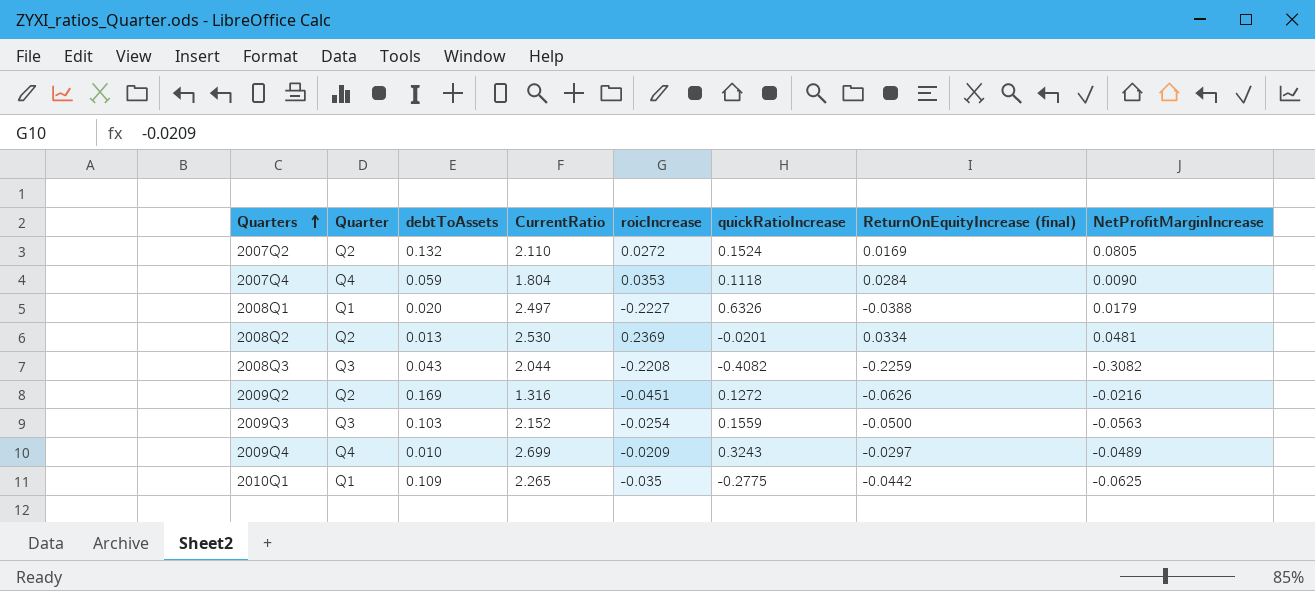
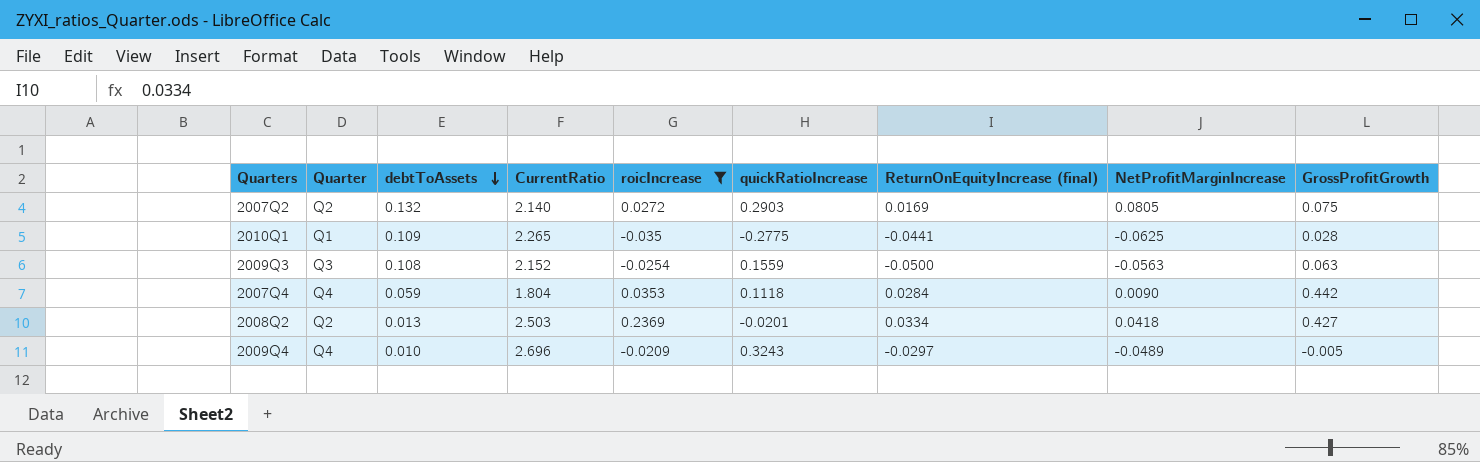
filter: none -> roicIncrease >= -0.035
row order: Quarters ascending -> debtToAssets descending
column GrossProfitGrowth | position: none -> 9
2007Q2 | CurrentRatio: 2.110 -> 2.140
2007Q2 | quickRatioIncrease: 0.1524 -> 0.2903
2010Q1 | ReturnOnEquityIncrease (final): -0.0442 -> -0.0441
2009Q3 | debtToAssets: 0.103 -> 0.108
2008Q2 | CurrentRatio: 2.530 -> 2.503
2008Q2 | NetProfitMarginIncrease: 0.0481 -> 0.0418
2009Q4 | CurrentRatio: 2.699 -> 2.696

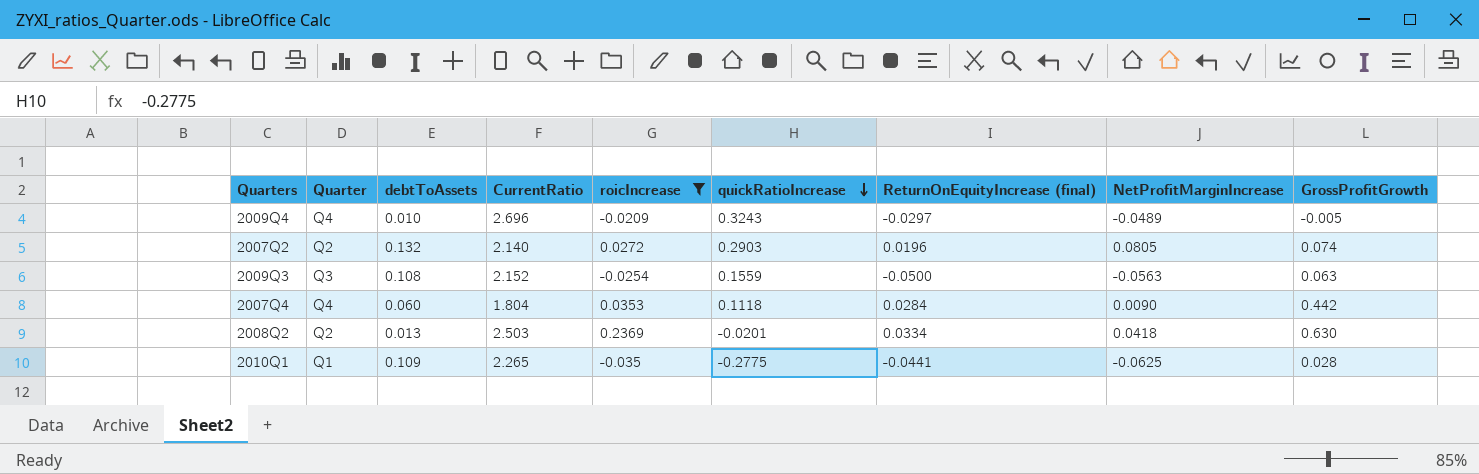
row order: debtToAssets descending -> quickRatioIncrease descending
2007Q2 | ReturnOnEquityIncrease (final): 0.0169 -> 0.0196
2007Q2 | GrossProfitGrowth: 0.075 -> 0.074
2007Q4 | debtToAssets: 0.059 -> 0.060
2008Q2 | GrossProfitGrowth: 0.427 -> 0.630

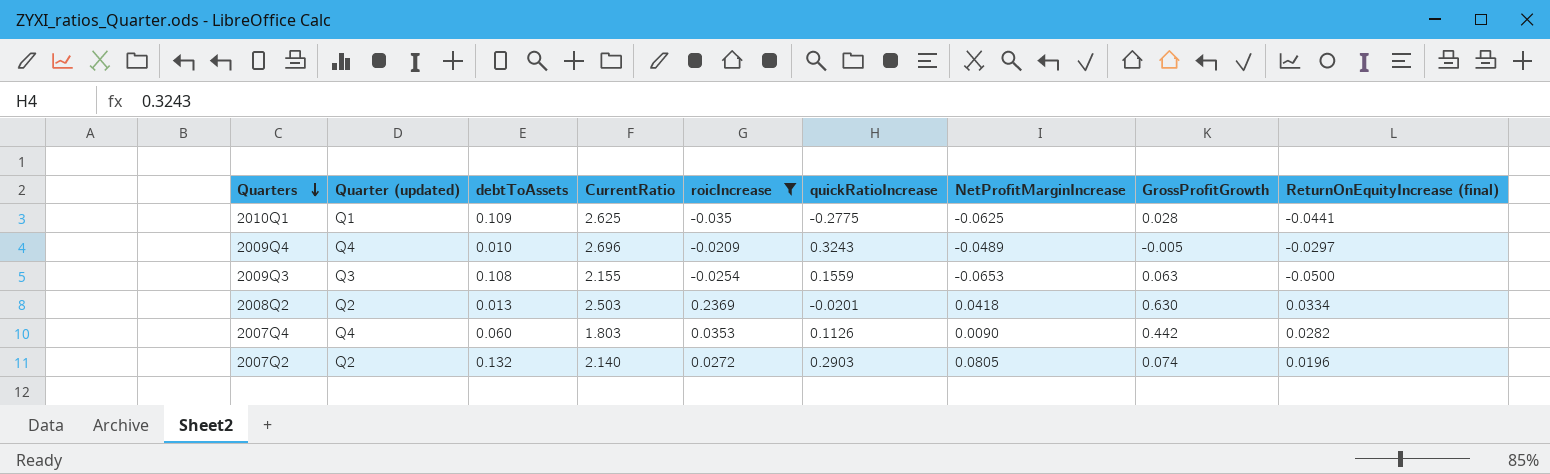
row order: quickRatioIncrease descending -> Quarters descending
column name: Quarter -> Quarter (updated)
column ReturnOnEquityIncrease (final) | position: 7 -> 9
2010Q1 | CurrentRatio: 2.265 -> 2.625
2009Q3 | CurrentRatio: 2.152 -> 2.155
2009Q3 | NetProfitMarginIncrease: -0.0563 -> -0.0653
2007Q4 | CurrentRatio: 1.804 -> 1.803
2007Q4 | quickRatioIncrease: 0.1118 -> 0.1126
2007Q4 | ReturnOnEquityIncrease (final): 0.0284 -> 0.0282

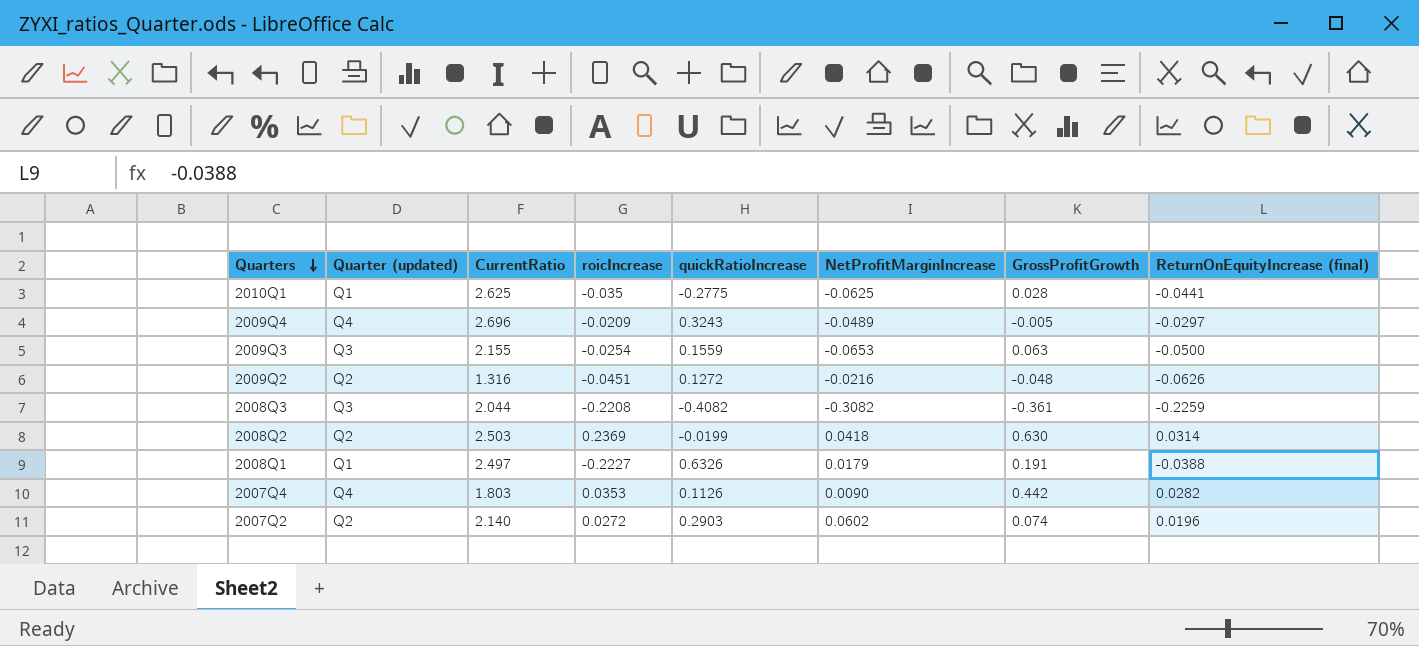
filter: roicIncrease >= -0.035 -> none
column debtToAssets | position: 3 -> none
2008Q2 | quickRatioIncrease: -0.0201 -> -0.0199
2008Q2 | ReturnOnEquityIncrease (final): 0.0334 -> 0.0314
2007Q2 | NetProfitMarginIncrease: 0.0805 -> 0.0602

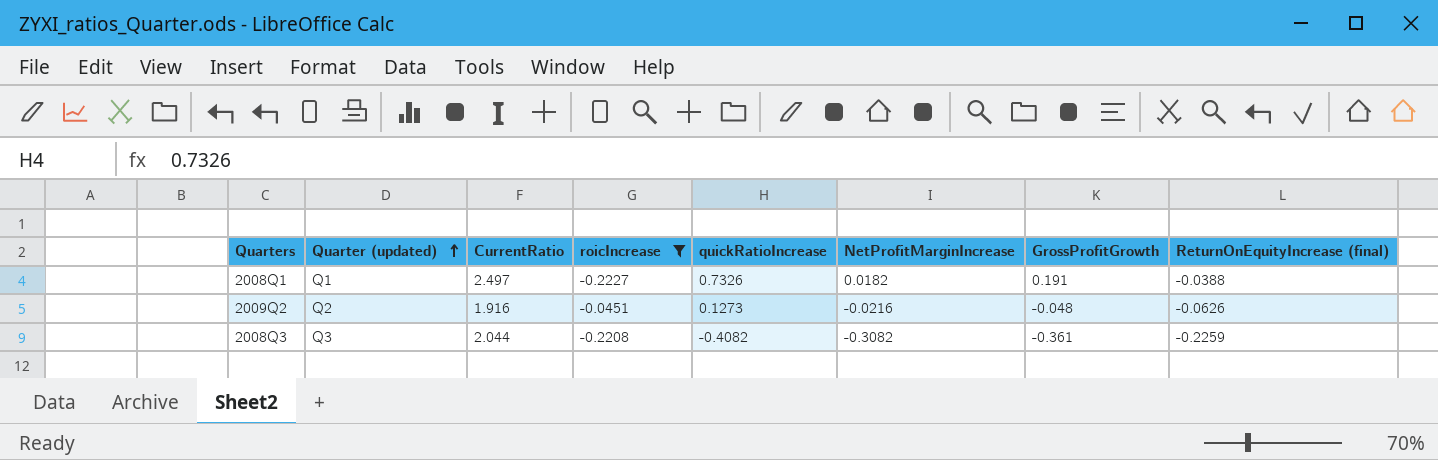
filter: none -> roicIncrease <= -0.0451
row order: Quarters descending -> Quarter (updated) ascending
2008Q1 | quickRatioIncrease: 0.6326 -> 0.7326
2008Q1 | NetProfitMarginIncrease: 0.0179 -> 0.0182
2009Q2 | CurrentRatio: 1.316 -> 1.916
2009Q2 | quickRatioIncrease: 0.1272 -> 0.1273

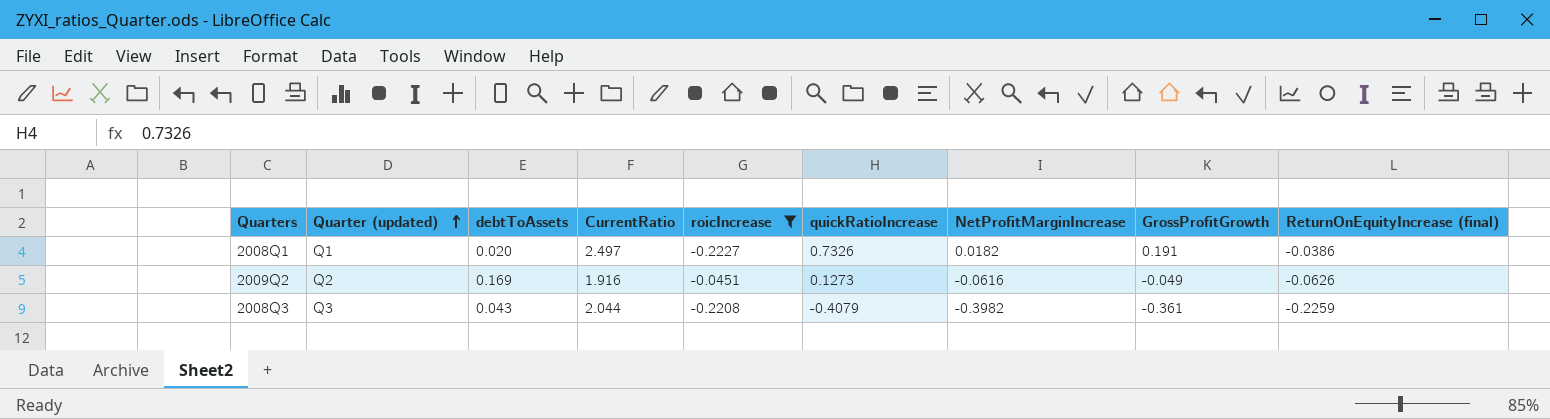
column debtToAssets | position: none -> 3
2008Q1 | ReturnOnEquityIncrease (final): -0.0388 -> -0.0386
2009Q2 | NetProfitMarginIncrease: -0.0216 -> -0.0616
2009Q2 | GrossProfitGrowth: -0.048 -> -0.049
2008Q3 | quickRatioIncrease: -0.4082 -> -0.4079
2008Q3 | NetProfitMarginIncrease: -0.3082 -> -0.3982

